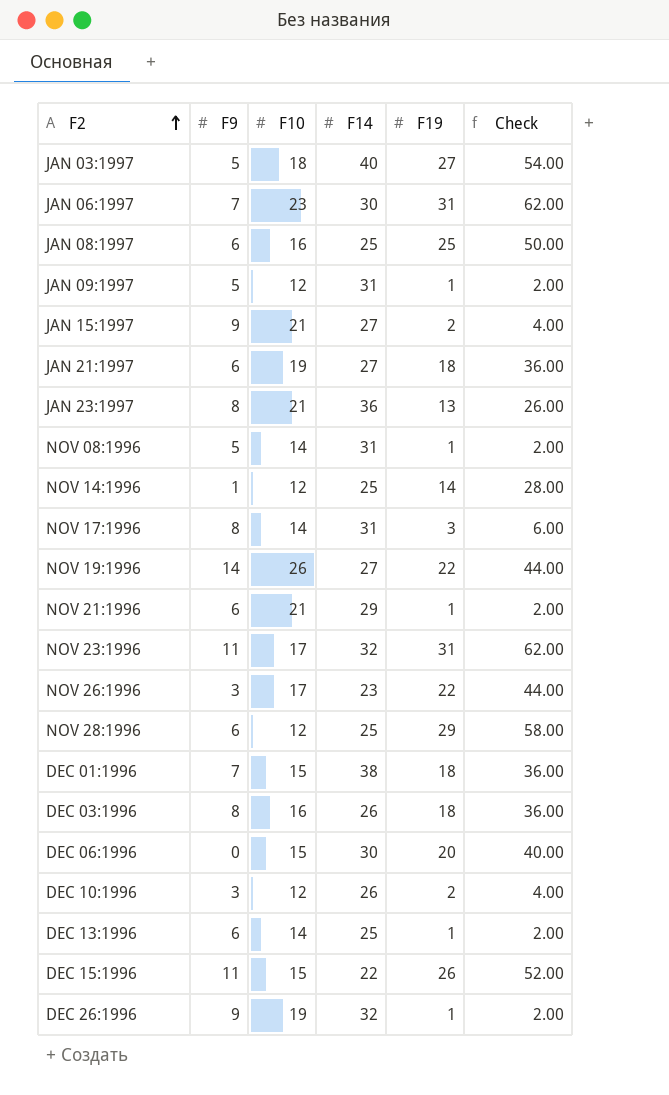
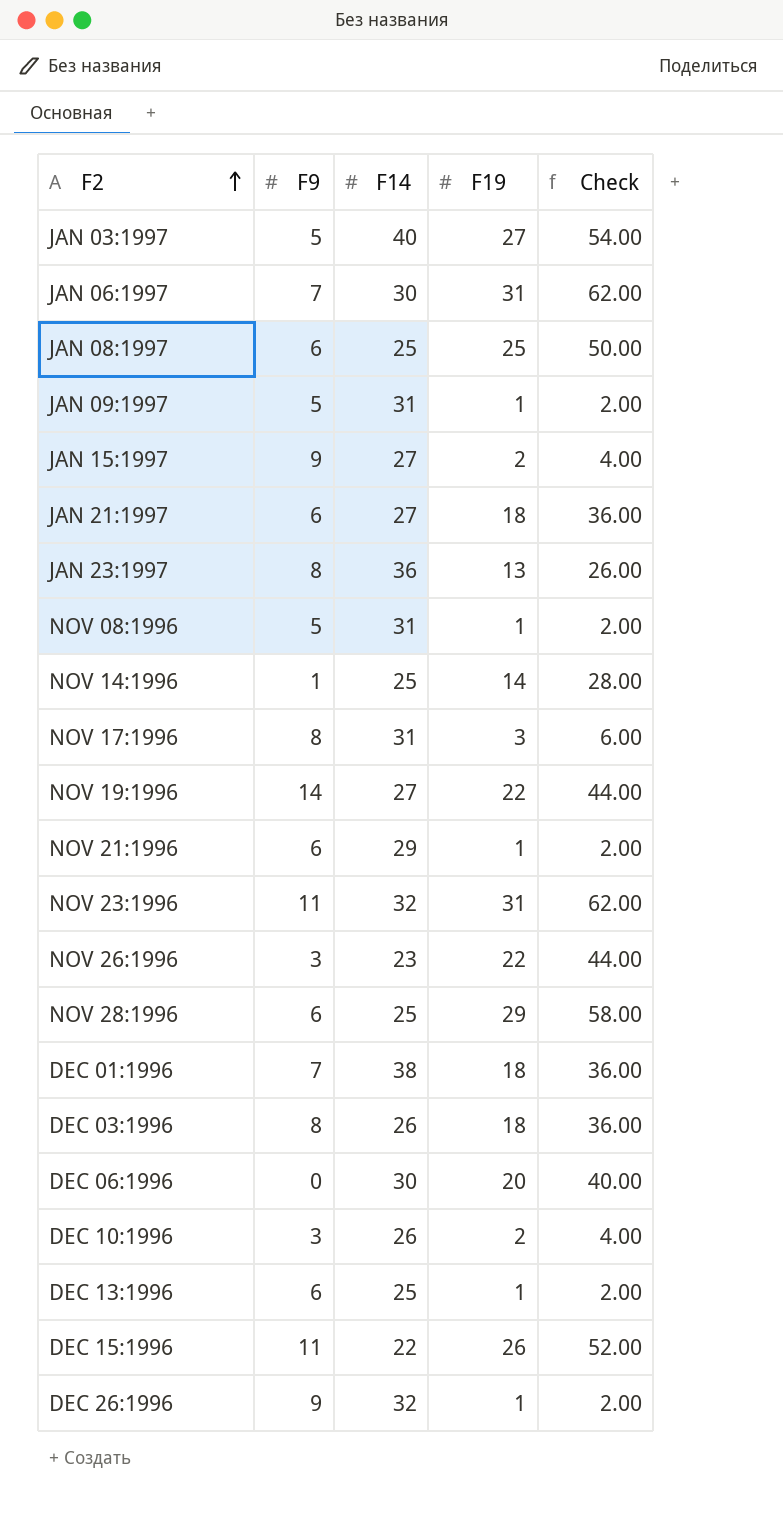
column F10 | position: 3 -> none

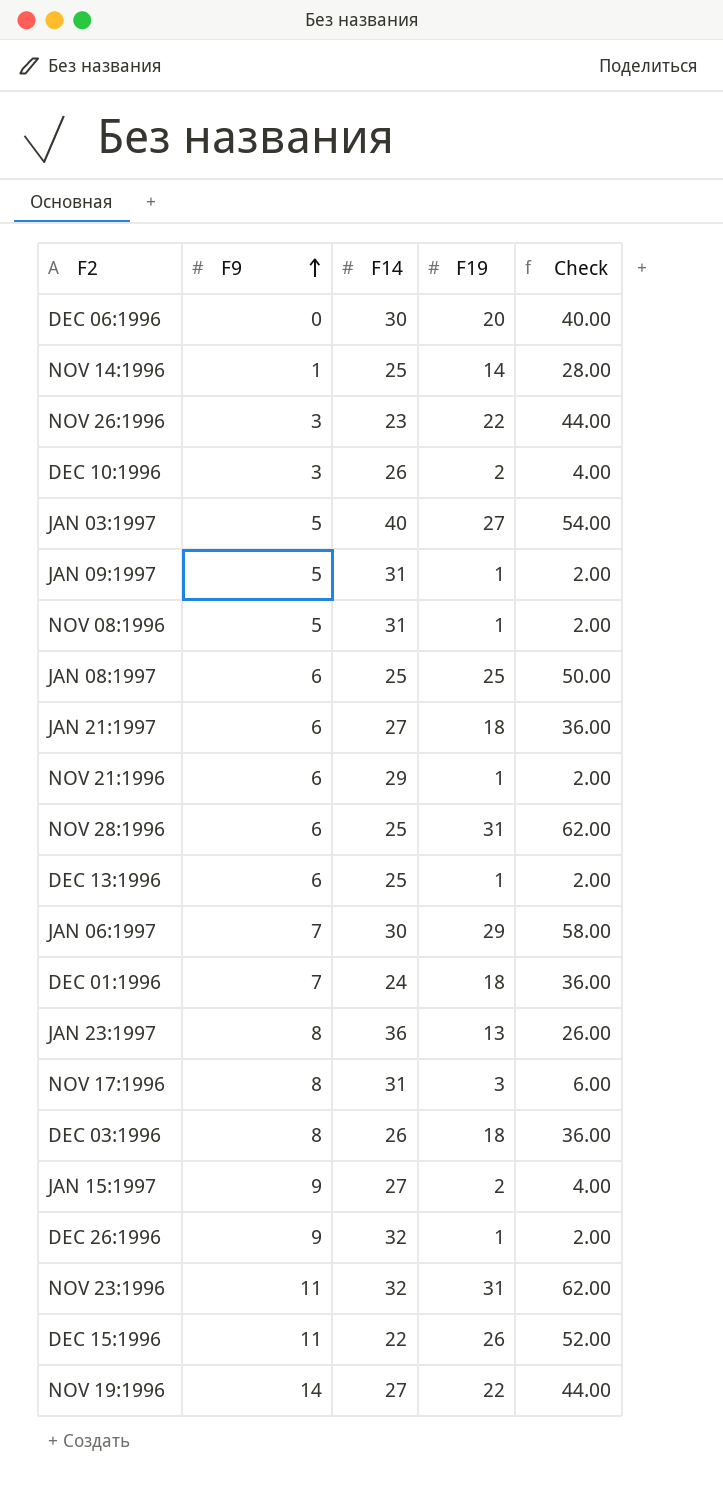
row order: F2 ascending -> F9 ascending
NOV 28:1996 | F19: 29 -> 31
NOV 28:1996 | Check: 58.00 -> 62.00
JAN 06:1997 | F19: 31 -> 29
JAN 06:1997 | Check: 62.00 -> 58.00
DEC 01:1996 | F14: 38 -> 24

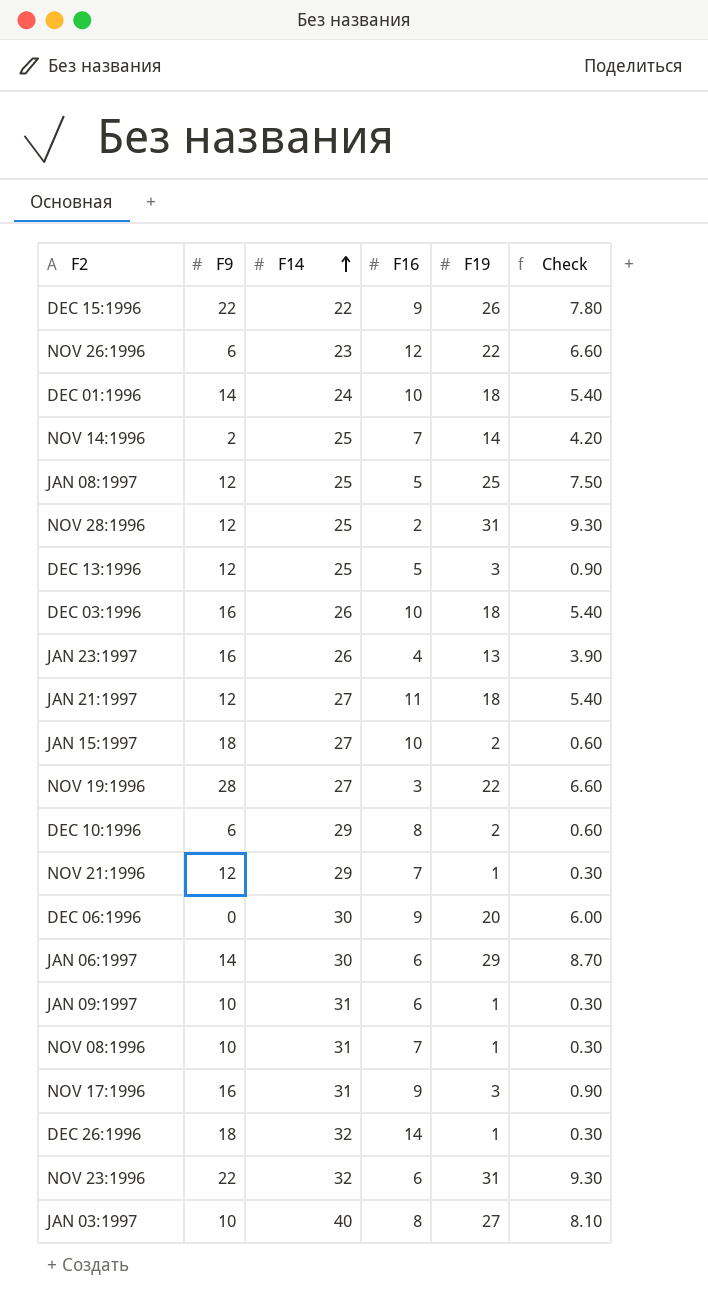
row order: F9 ascending -> F14 ascending
column F16 | position: none -> 4
column Check | formula: [F19] * 2 -> [F19] * 0.3
DEC 15:1996 | F9: 11 -> 22
NOV 26:1996 | F9: 3 -> 6
DEC 01:1996 | F9: 7 -> 14
NOV 14:1996 | F9: 1 -> 2
JAN 08:1997 | F9: 6 -> 12
NOV 28:1996 | F9: 6 -> 12
DEC 13:1996 | F9: 6 -> 12
DEC 13:1996 | F19: 1 -> 3
DEC 03:1996 | F9: 8 -> 16
JAN 23:1997 | F9: 8 -> 16
JAN 23:1997 | F14: 36 -> 26
JAN 21:1997 | F9: 6 -> 12
JAN 15:1997 | F9: 9 -> 18
NOV 19:1996 | F9: 14 -> 28
DEC 10:1996 | F9: 3 -> 6
DEC 10:1996 | F14: 26 -> 29
NOV 21:1996 | F9: 6 -> 12
JAN 06:1997 | F9: 7 -> 14
JAN 09:1997 | F9: 5 -> 10
NOV 08:1996 | F9: 5 -> 10
NOV 17:1996 | F9: 8 -> 16
DEC 26:1996 | F9: 9 -> 18
NOV 23:1996 | F9: 11 -> 22
JAN 03:1997 | F9: 5 -> 10

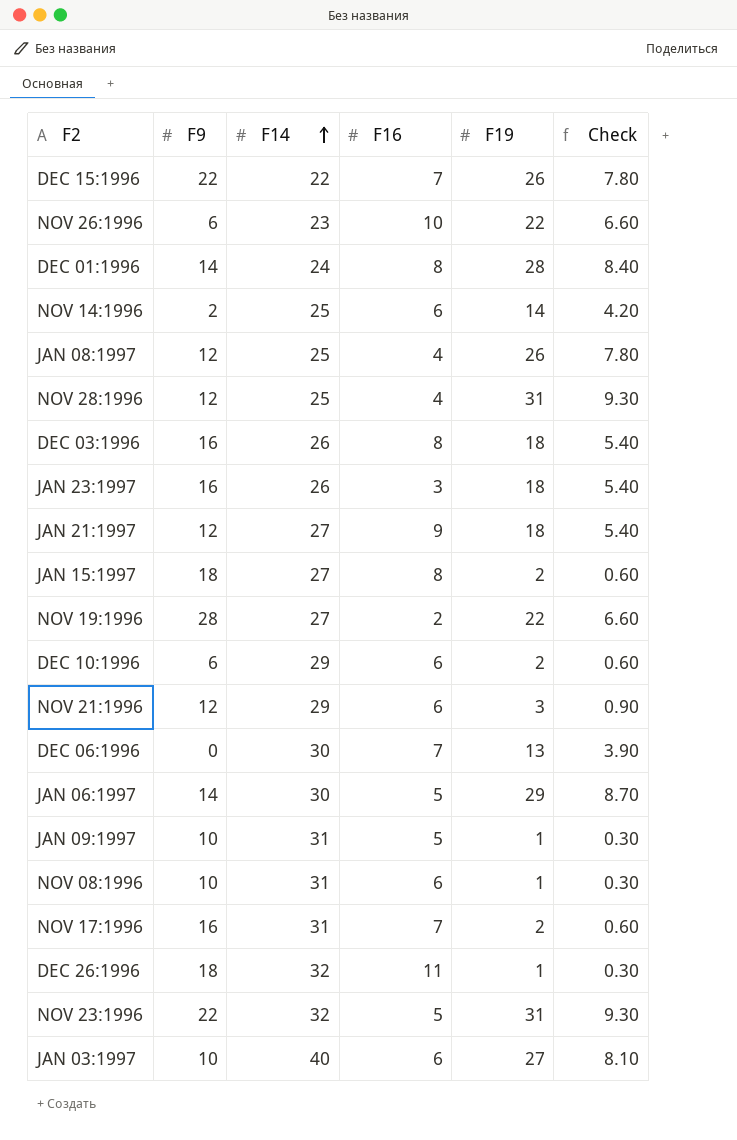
row DEC 13:1996: 12 | 25 | 5 | 3 | 0.90 -> none
DEC 15:1996 | F16: 9 -> 7
NOV 26:1996 | F16: 12 -> 10
DEC 01:1996 | F16: 10 -> 8
DEC 01:1996 | F19: 18 -> 28
DEC 01:1996 | Check: 5.40 -> 8.40
NOV 14:1996 | F16: 7 -> 6
JAN 08:1997 | F16: 5 -> 4
JAN 08:1997 | F19: 25 -> 26
JAN 08:1997 | Check: 7.50 -> 7.80
NOV 28:1996 | F16: 2 -> 4
DEC 03:1996 | F16: 10 -> 8
JAN 23:1997 | F16: 4 -> 3
JAN 23:1997 | F19: 13 -> 18
JAN 23:1997 | Check: 3.90 -> 5.40
JAN 21:1997 | F16: 11 -> 9
JAN 15:1997 | F16: 10 -> 8
NOV 19:1996 | F16: 3 -> 2
DEC 10:1996 | F16: 8 -> 6
NOV 21:1996 | F16: 7 -> 6
NOV 21:1996 | F19: 1 -> 3
NOV 21:1996 | Check: 0.30 -> 0.90
DEC 06:1996 | F16: 9 -> 7
DEC 06:1996 | F19: 20 -> 13
DEC 06:1996 | Check: 6.00 -> 3.90
JAN 06:1997 | F16: 6 -> 5
JAN 09:1997 | F16: 6 -> 5
NOV 08:1996 | F16: 7 -> 6
NOV 17:1996 | F16: 9 -> 7
NOV 17:1996 | F19: 3 -> 2
NOV 17:1996 | Check: 0.90 -> 0.60
DEC 26:1996 | F16: 14 -> 11
NOV 23:1996 | F16: 6 -> 5
JAN 03:1997 | F16: 8 -> 6

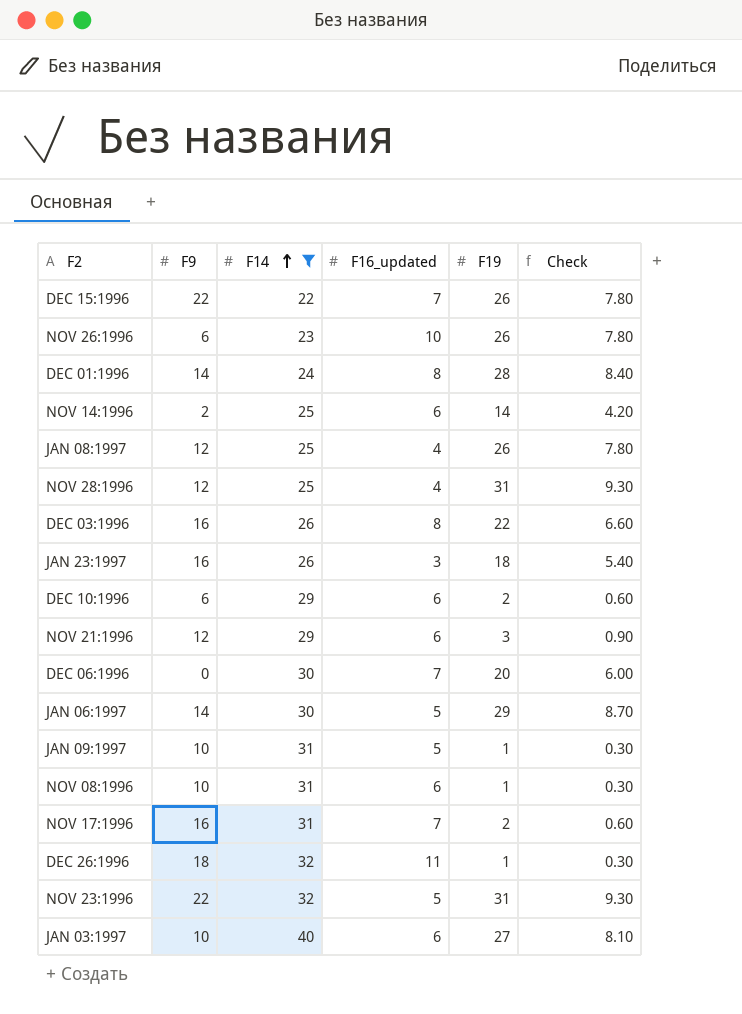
filter: none -> F14 != 27
column name: F16 -> F16_updated
NOV 26:1996 | F19: 22 -> 26
NOV 26:1996 | Check: 6.60 -> 7.80
DEC 03:1996 | F19: 18 -> 22
DEC 03:1996 | Check: 5.40 -> 6.60
DEC 06:1996 | F19: 13 -> 20
DEC 06:1996 | Check: 3.90 -> 6.00

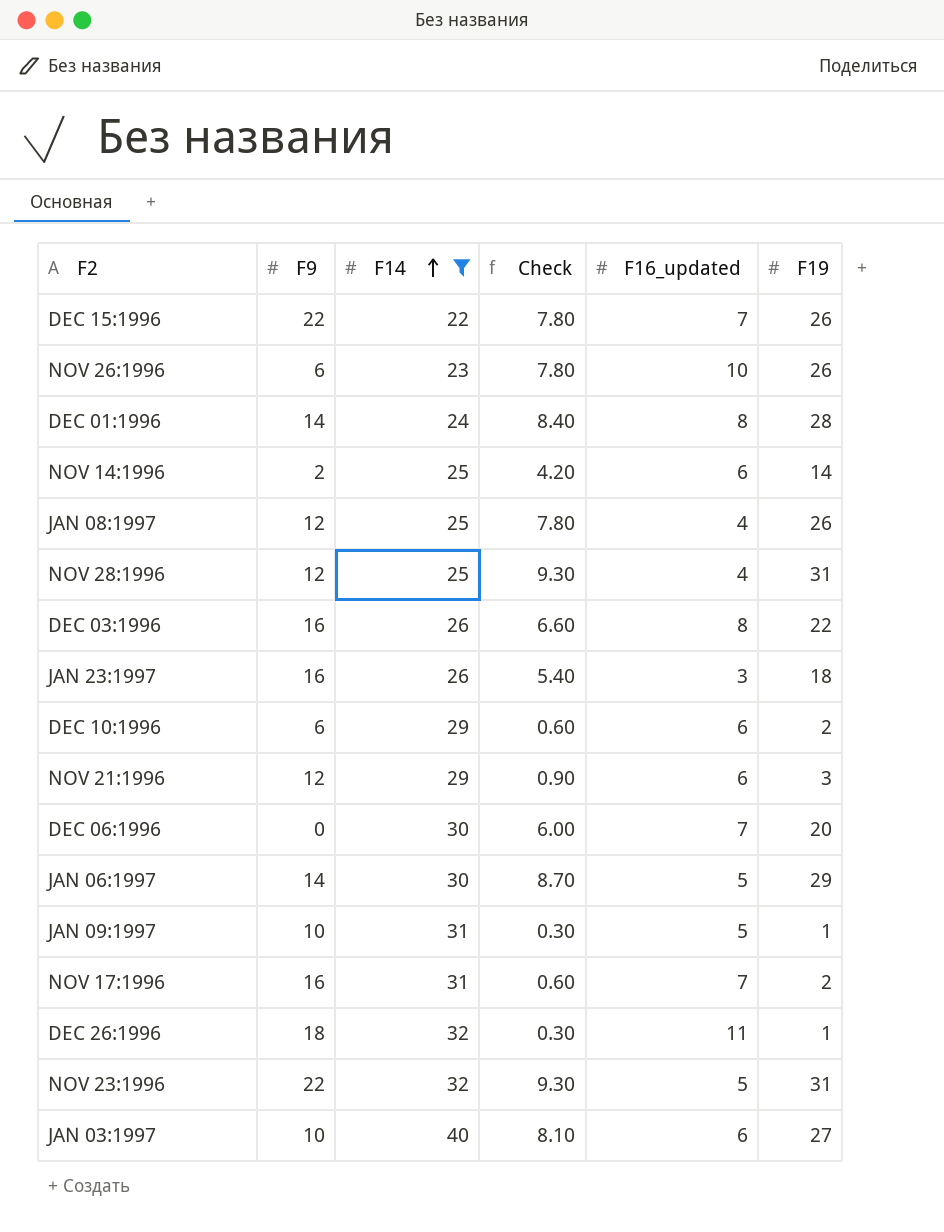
column Check | position: 6 -> 4
row NOV 08:1996: 10 | 31 | 6 | 1 | 0.30 -> none

